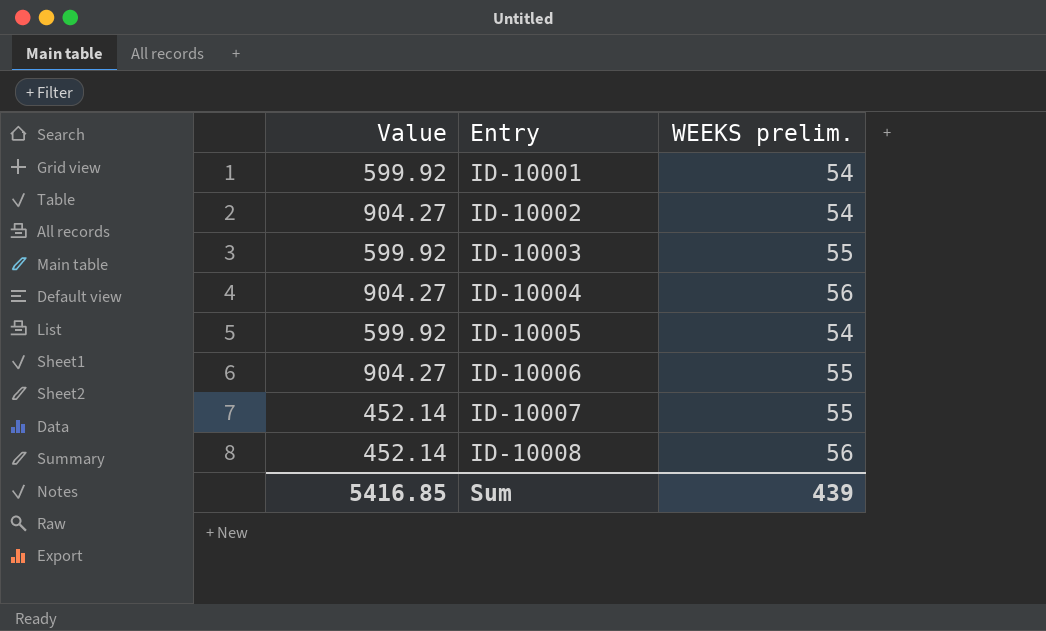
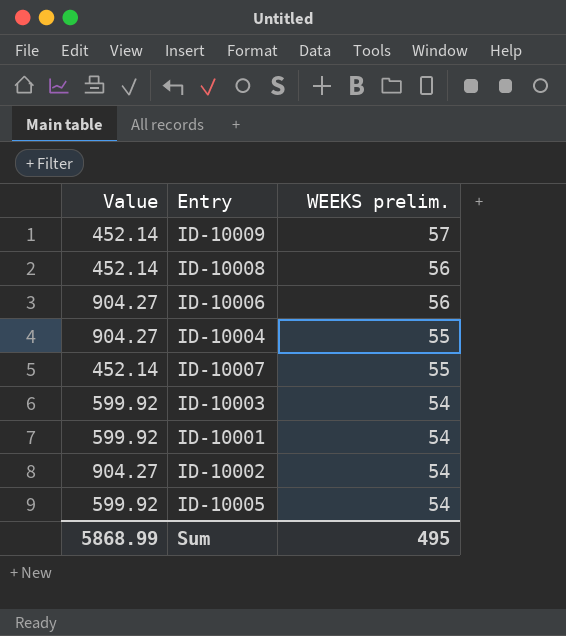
row order: Entry ascending -> WEEKS prelim. descending
row ID-10009: none -> 452.14 | 57
ID-10006 | WEEKS prelim.: 55 -> 56
ID-10004 | WEEKS prelim.: 56 -> 55
ID-10003 | WEEKS prelim.: 55 -> 54
Sum | Value: 5416.85 -> 5868.99
Sum | WEEKS prelim.: 439 -> 495

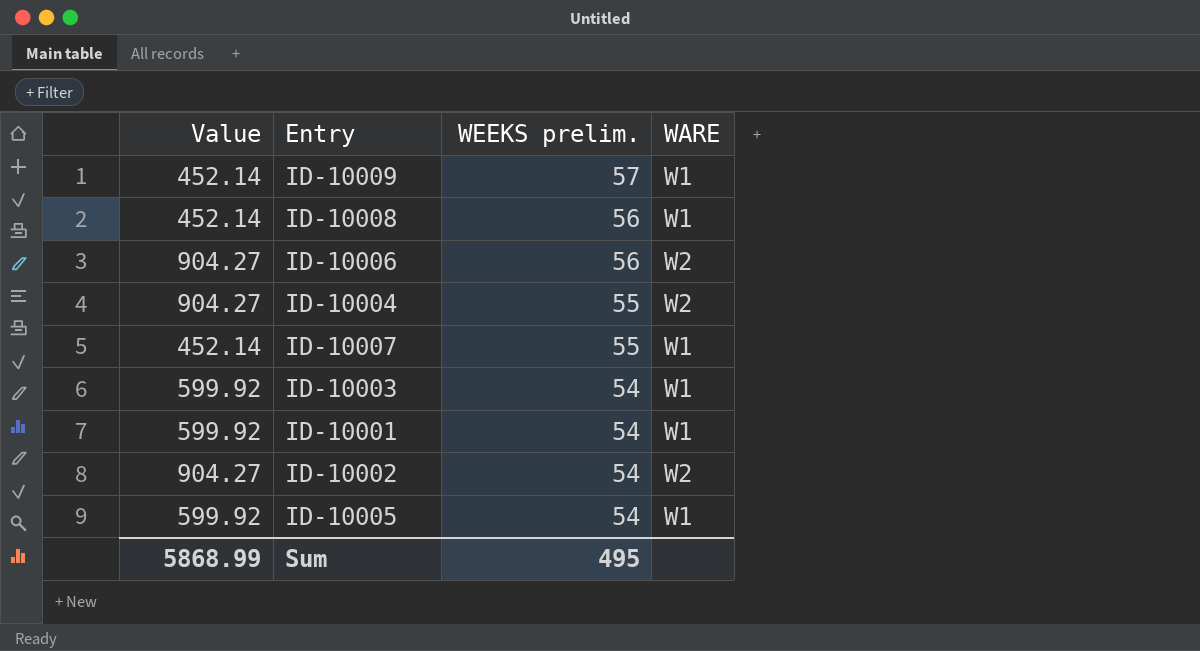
column WARE | position: none -> 4

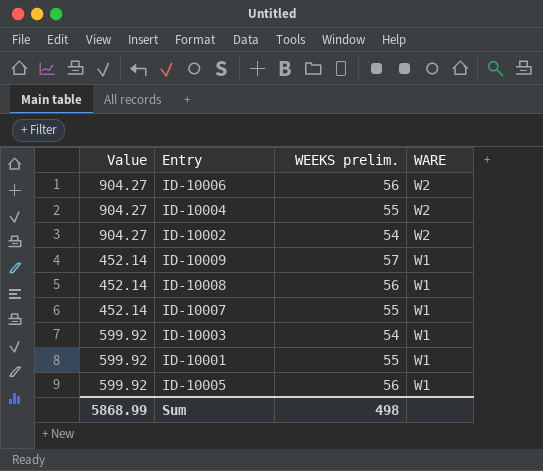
row order: WEEKS prelim. descending -> WARE descending
ID-10001 | WEEKS prelim.: 54 -> 55
ID-10005 | WEEKS prelim.: 54 -> 56
Sum | WEEKS prelim.: 495 -> 498

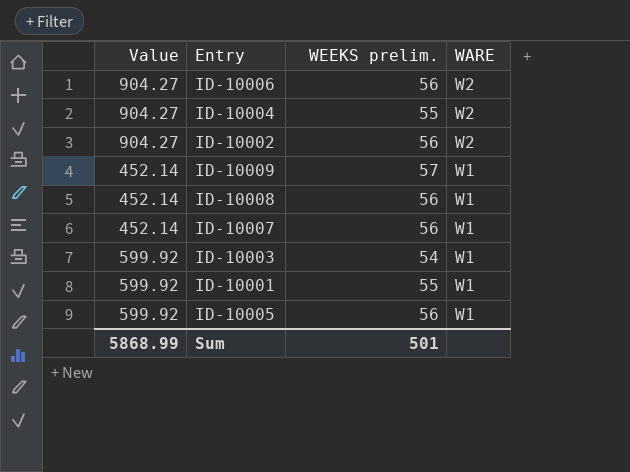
ID-10002 | WEEKS prelim.: 54 -> 56
ID-10007 | WEEKS prelim.: 55 -> 56
Sum | WEEKS prelim.: 498 -> 501

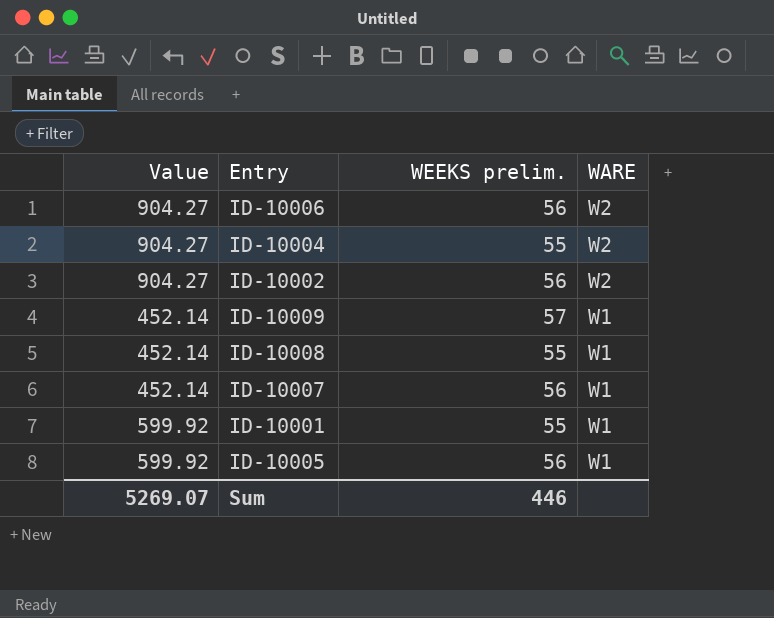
row ID-10003: 599.92 | 54 | W1 -> none
ID-10008 | WEEKS prelim.: 56 -> 55
Sum | Value: 5868.99 -> 5269.07
Sum | WEEKS prelim.: 501 -> 446

